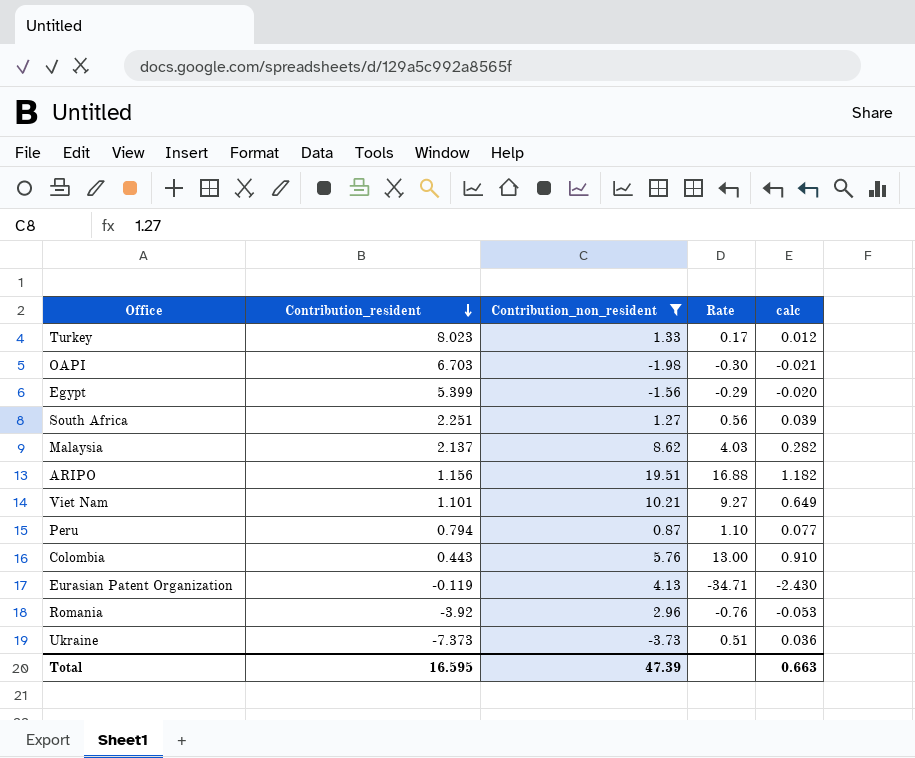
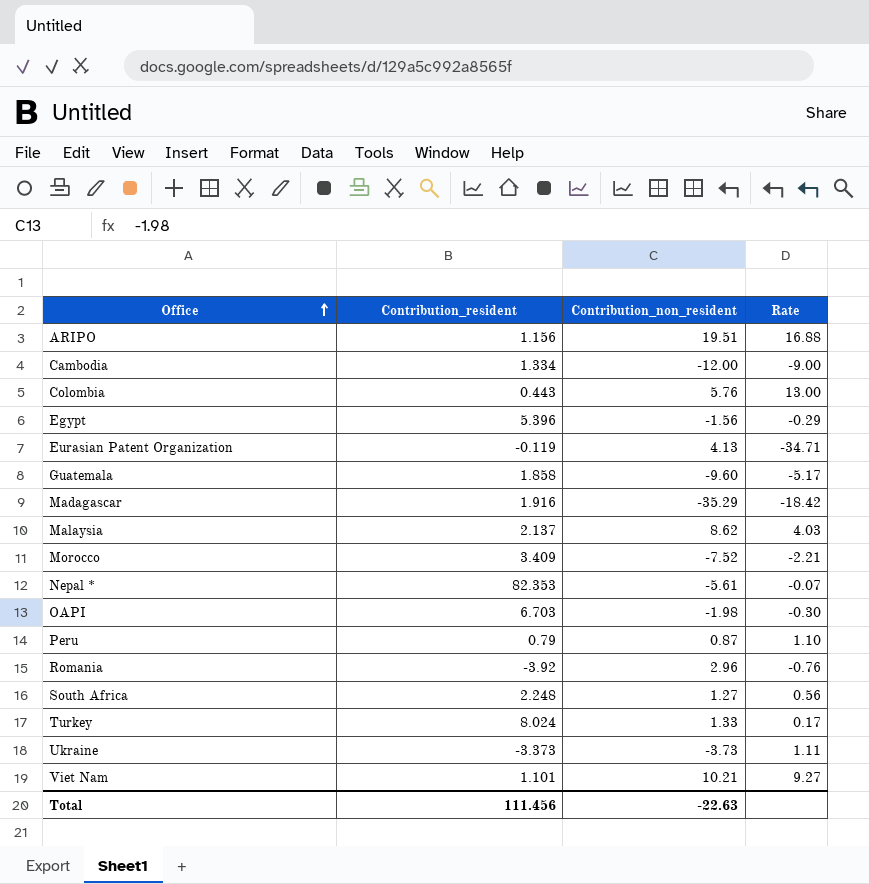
filter: Contribution_non_resident >= -3.73 -> none
row order: Contribution_resident descending -> Office ascending
column calc | formula: [Rate] * 0.07 -> none
Egypt | Contribution_resident: 5.399 -> 5.396
Peru | Contribution_resident: 0.794 -> 0.79
South Africa | Contribution_resident: 2.251 -> 2.248
Turkey | Contribution_resident: 8.023 -> 8.024
Ukraine | Contribution_resident: -7.373 -> -3.373
Ukraine | Rate: 0.51 -> 1.11
Total | Contribution_resident: 16.595 -> 111.456
Total | Contribution_non_resident: 47.39 -> -22.63

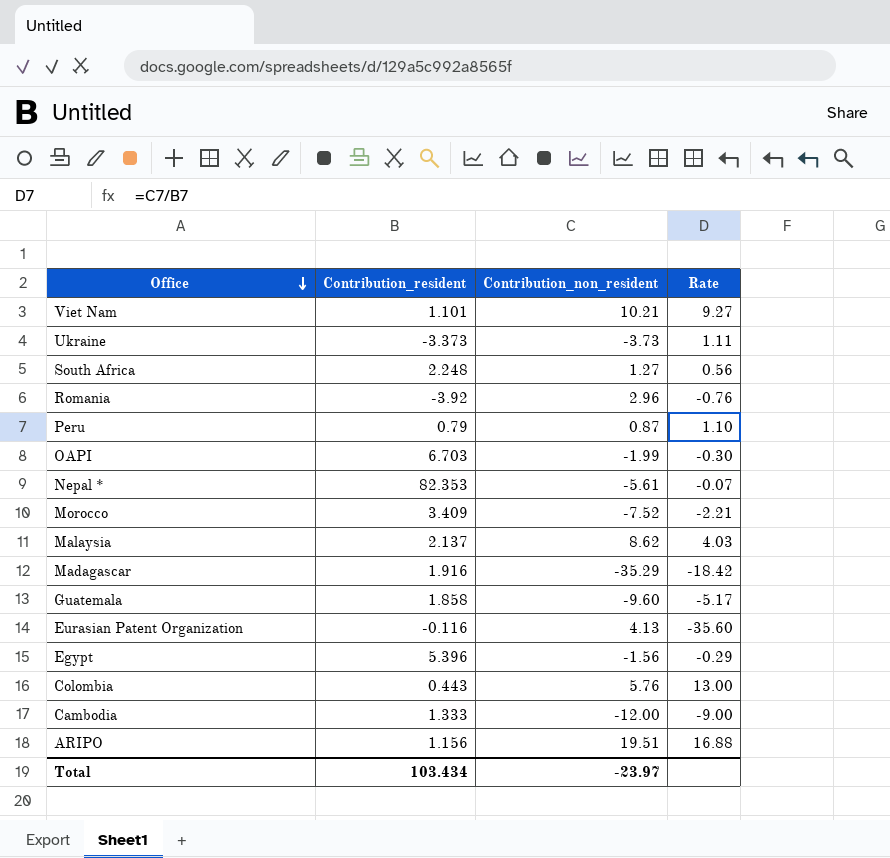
row order: Office ascending -> Office descending
row Turkey: 8.024 | 1.33 | 0.17 -> none
OAPI | Contribution_non_resident: -1.98 -> -1.99
Eurasian Patent Organization | Contribution_resident: -0.119 -> -0.116
Eurasian Patent Organization | Rate: -34.71 -> -35.60
Cambodia | Contribution_resident: 1.334 -> 1.333
Total | Contribution_resident: 111.456 -> 103.434
Total | Contribution_non_resident: -22.63 -> -23.97

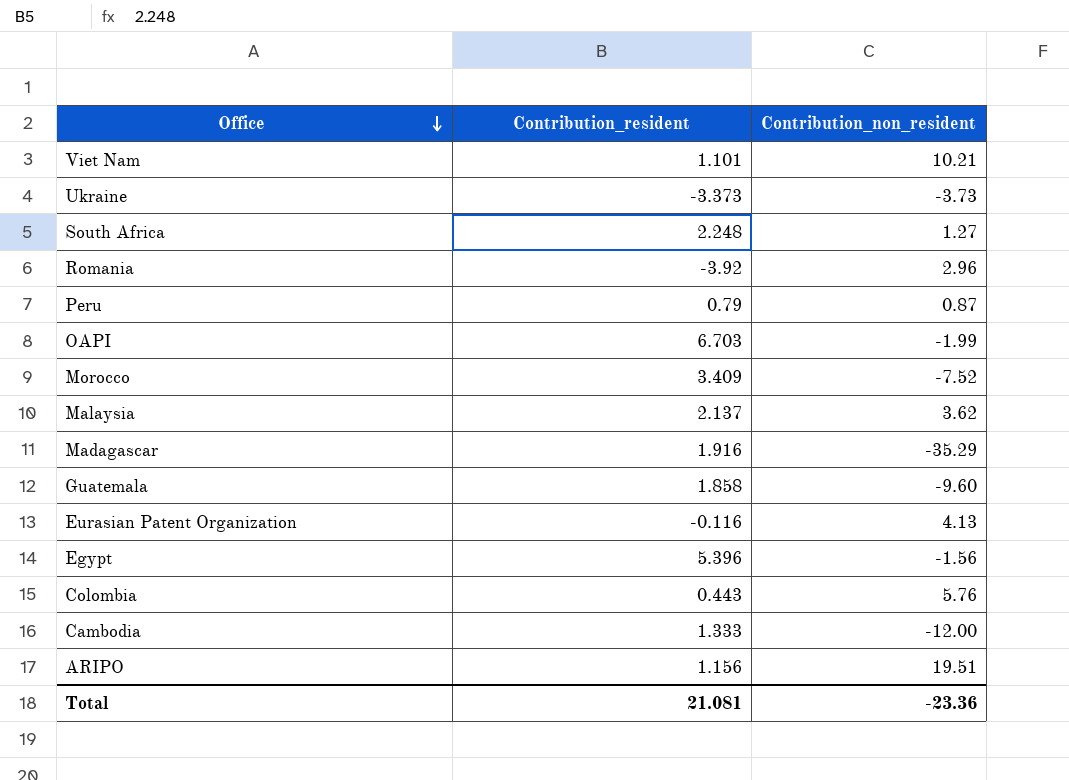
column Rate | formula: [Contribution_non_resident] / [Contribution_resident] -> none
row Nepal *: 82.353 | -5.61 | -0.07 -> none
Malaysia | Contribution_non_resident: 8.62 -> 3.62
Total | Contribution_resident: 103.434 -> 21.081
Total | Contribution_non_resident: -23.97 -> -23.36

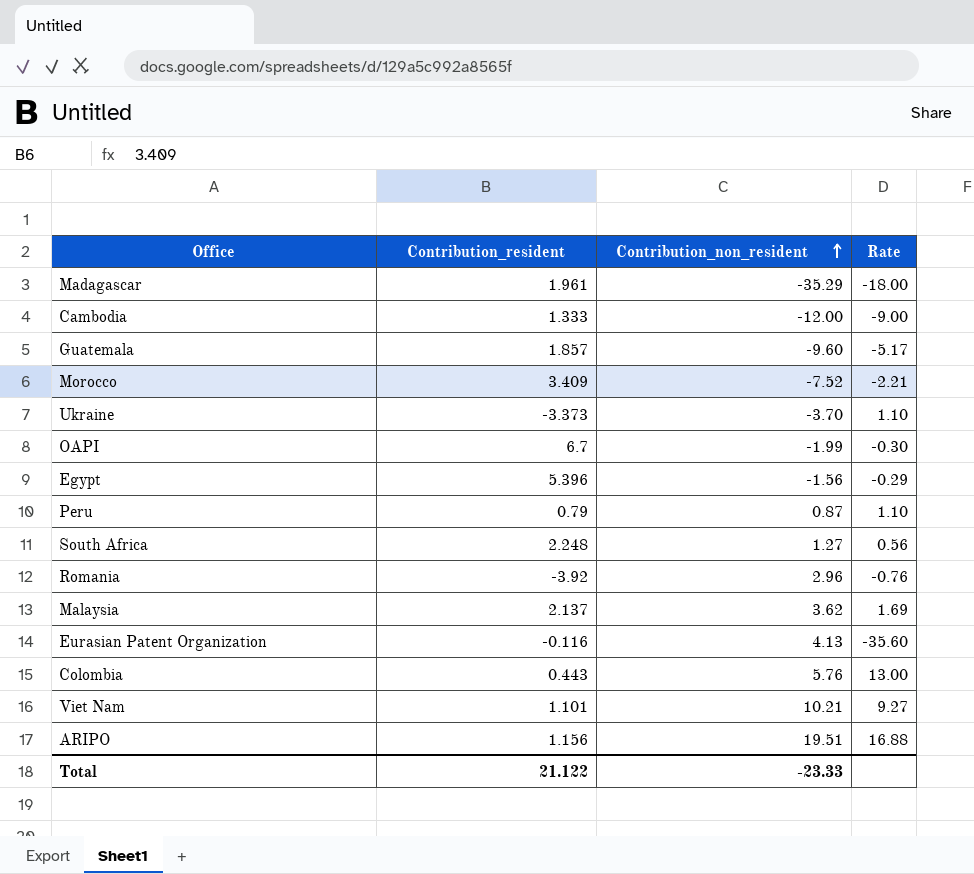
row order: Office descending -> Contribution_non_resident ascending
column Rate | formula: none -> [Contribution_non_resident] / [Contribution_resident]
Madagascar | Contribution_resident: 1.916 -> 1.961
Guatemala | Contribution_resident: 1.858 -> 1.857
Ukraine | Contribution_non_resident: -3.73 -> -3.70
OAPI | Contribution_resident: 6.703 -> 6.7
Total | Contribution_resident: 21.081 -> 21.122
Total | Contribution_non_resident: -23.36 -> -23.33

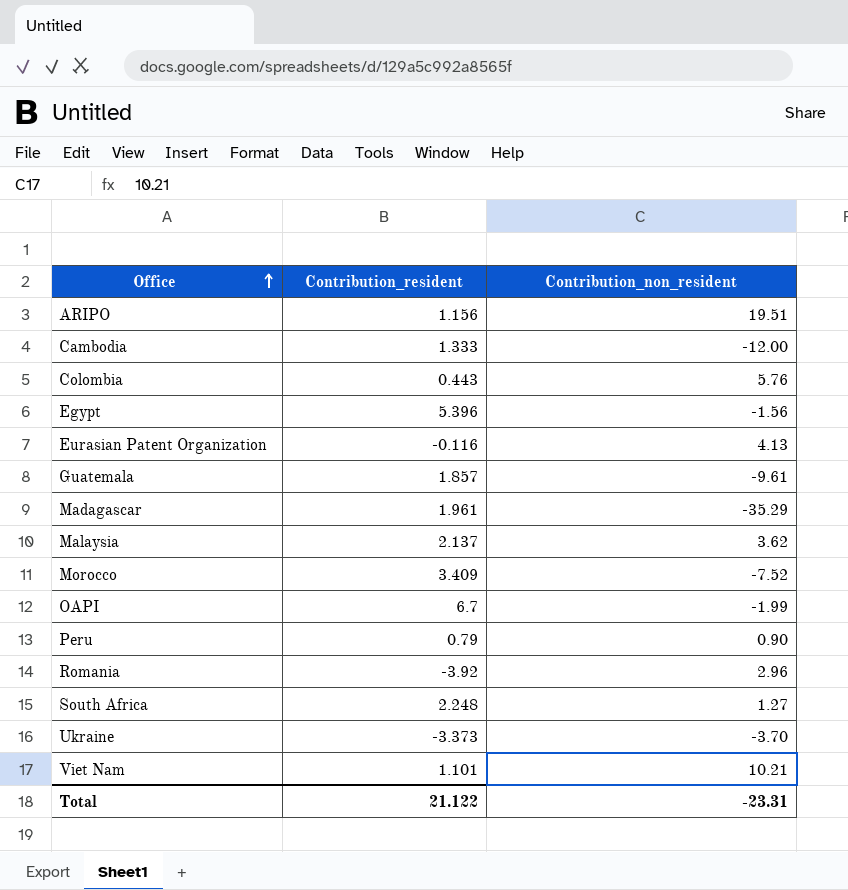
row order: Contribution_non_resident ascending -> Office ascending
column Rate | formula: [Contribution_non_resident] / [Contribution_resident] -> none
Guatemala | Contribution_non_resident: -9.60 -> -9.61
Peru | Contribution_non_resident: 0.87 -> 0.90
Total | Contribution_non_resident: -23.33 -> -23.31

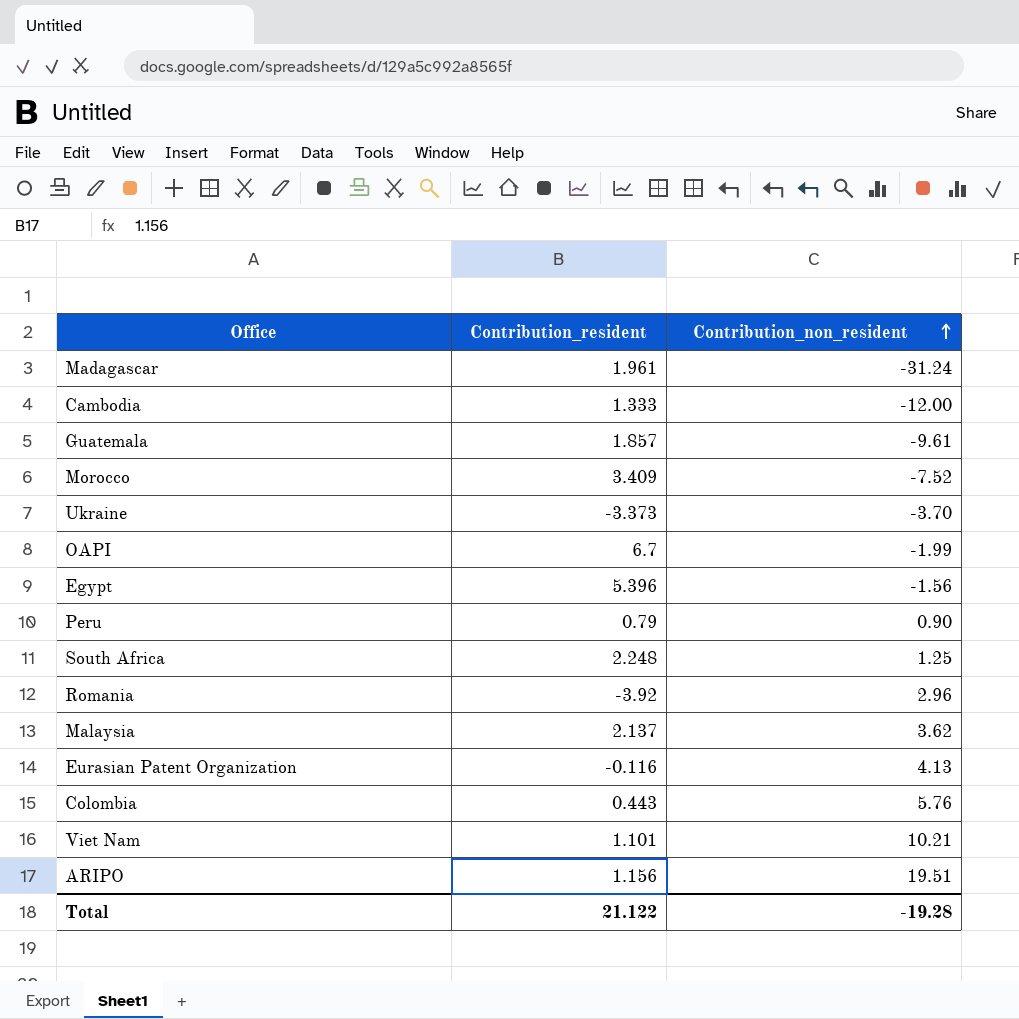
row order: Office ascending -> Contribution_non_resident ascending
Madagascar | Contribution_non_resident: -35.29 -> -31.24
South Africa | Contribution_non_resident: 1.27 -> 1.25
Total | Contribution_non_resident: -23.31 -> -19.28

